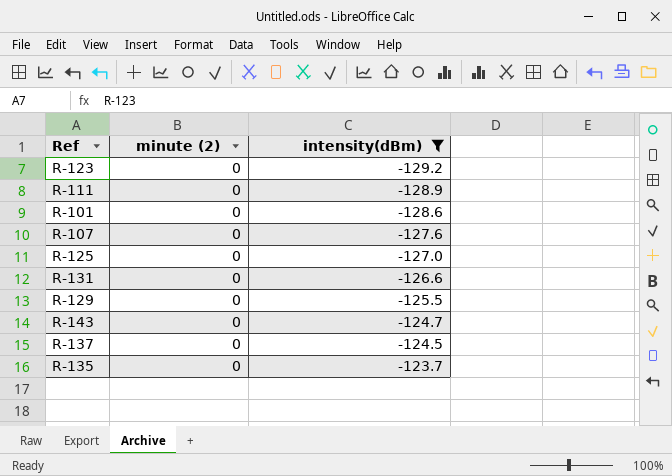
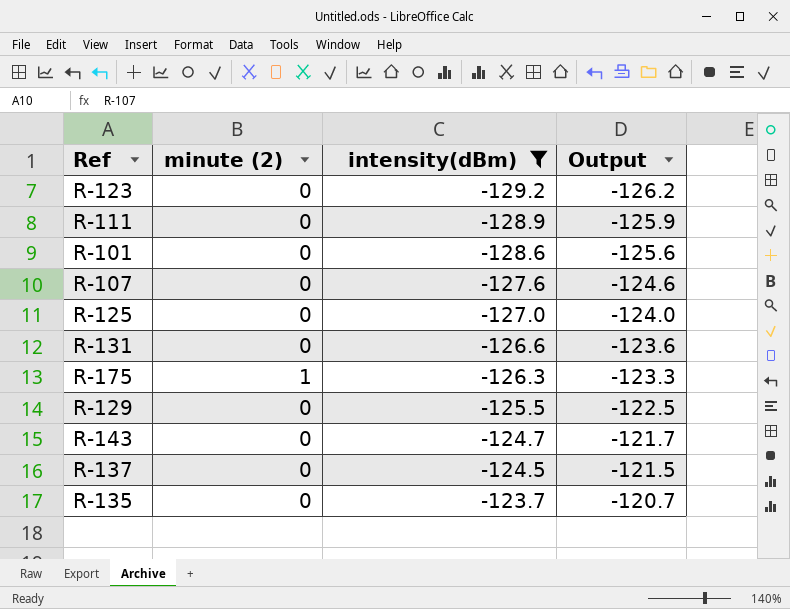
column Output | formula: none -> [intensity(dBm)] + 3
row R-175: none -> 1 | -126.3 | -123.3

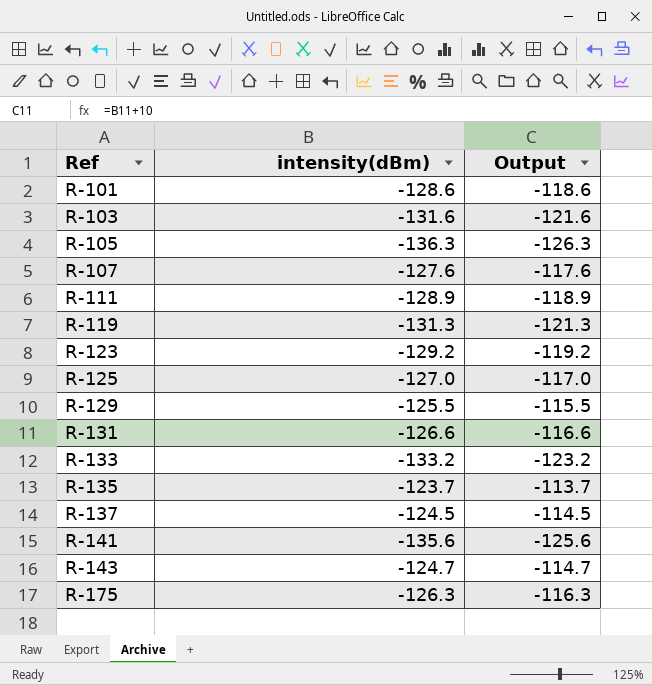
filter: intensity(dBm) >= -129.2 -> none
row order: intensity(dBm) ascending -> Ref ascending
column minute (2) | position: 2 -> none
column Output | formula: [intensity(dBm)] + 3 -> [intensity(dBm)] + 10

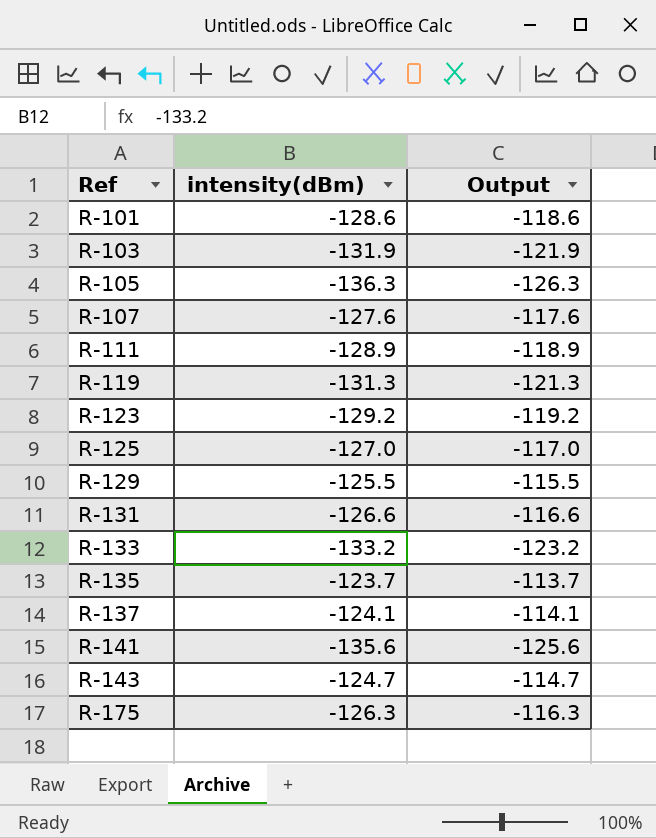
R-103 | intensity(dBm): -131.6 -> -131.9
R-103 | Output: -121.6 -> -121.9
R-137 | intensity(dBm): -124.5 -> -124.1
R-137 | Output: -114.5 -> -114.1

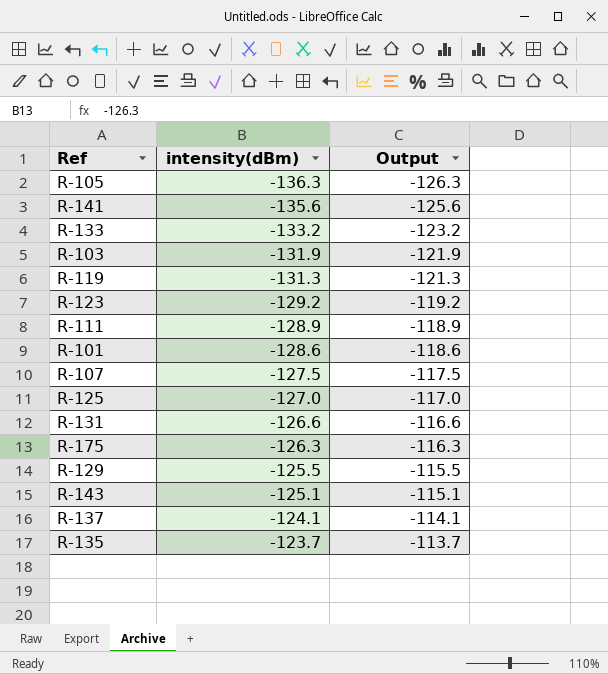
row order: Ref ascending -> intensity(dBm) ascending
R-107 | intensity(dBm): -127.6 -> -127.5
R-107 | Output: -117.6 -> -117.5
R-143 | intensity(dBm): -124.7 -> -125.1
R-143 | Output: -114.7 -> -115.1

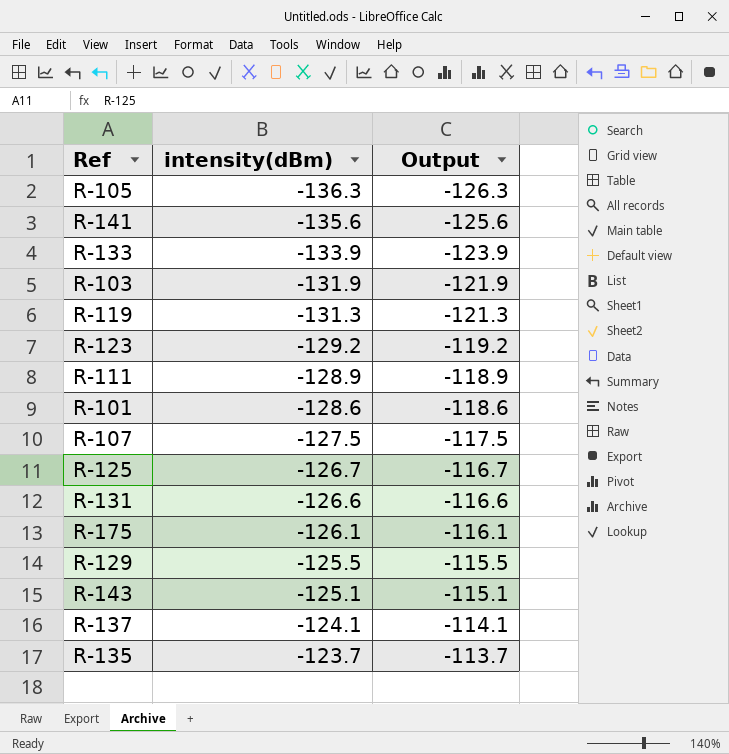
R-133 | intensity(dBm): -133.2 -> -133.9
R-133 | Output: -123.2 -> -123.9
R-125 | intensity(dBm): -127.0 -> -126.7
R-125 | Output: -117.0 -> -116.7
R-175 | intensity(dBm): -126.3 -> -126.1
R-175 | Output: -116.3 -> -116.1

